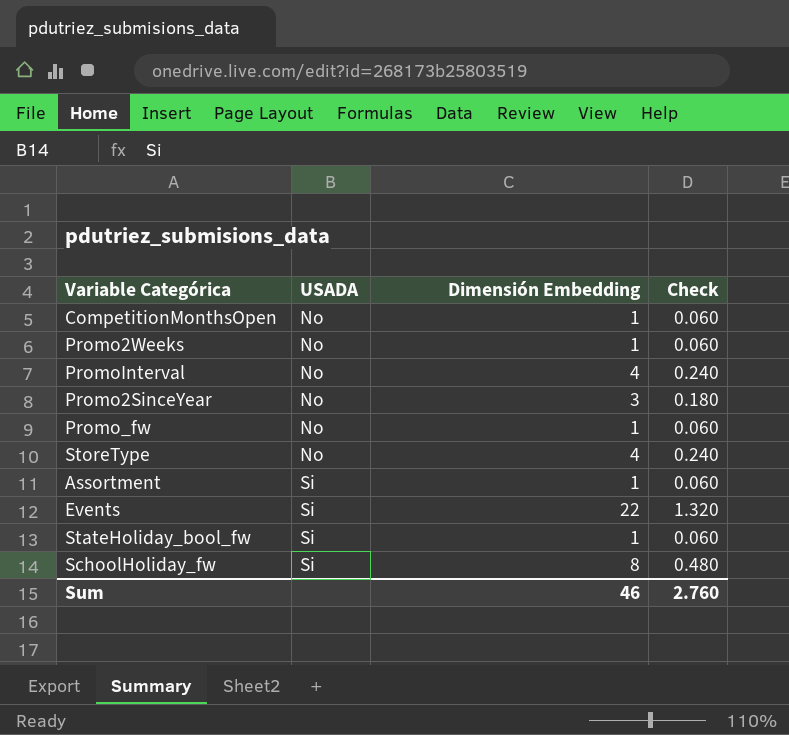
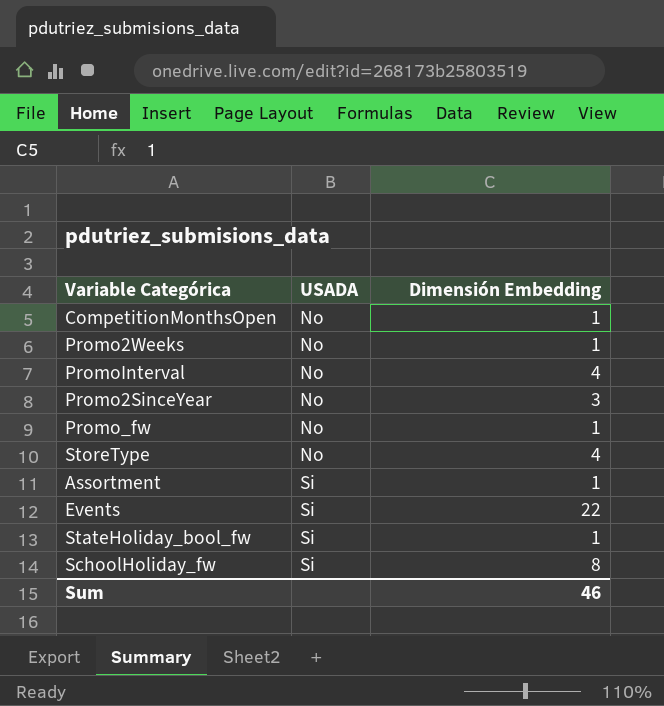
column Check | formula: [Dimensión Embedding] * 0.06 -> none

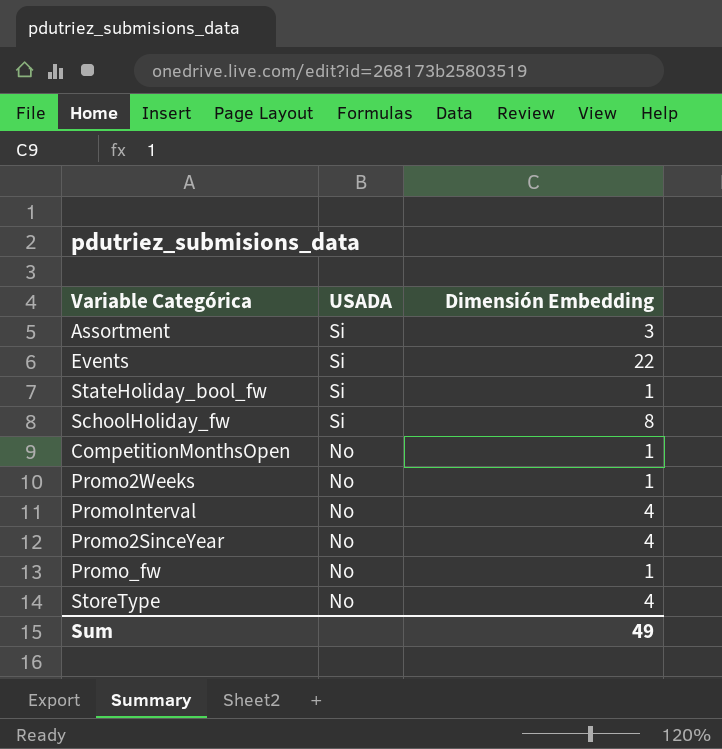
row order: USADA ascending -> USADA descending
Assortment | Dimensión Embedding: 1 -> 3
Promo2SinceYear | Dimensión Embedding: 3 -> 4
Sum | Dimensión Embedding: 46 -> 49

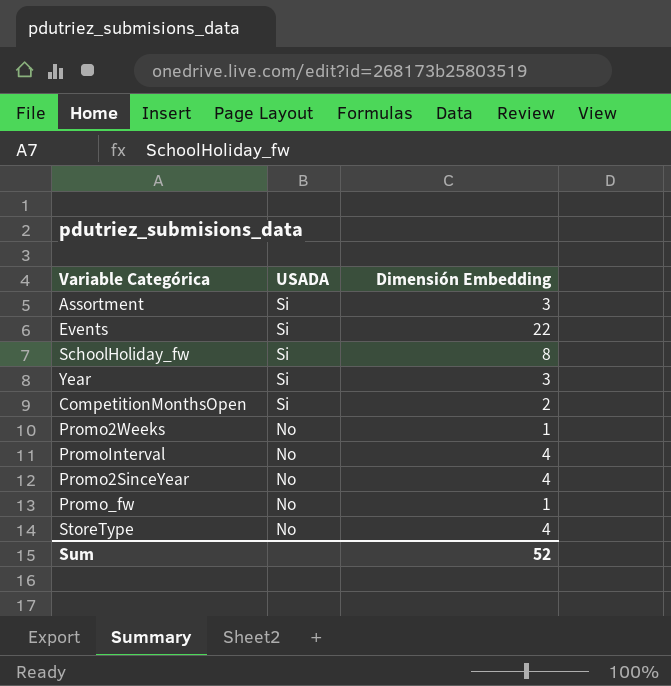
row StateHoliday_bool_fw: Si | 1 -> none
row Year: none -> Si | 3
CompetitionMonthsOpen | USADA: No -> Si
CompetitionMonthsOpen | Dimensión Embedding: 1 -> 2
Sum | Dimensión Embedding: 49 -> 52

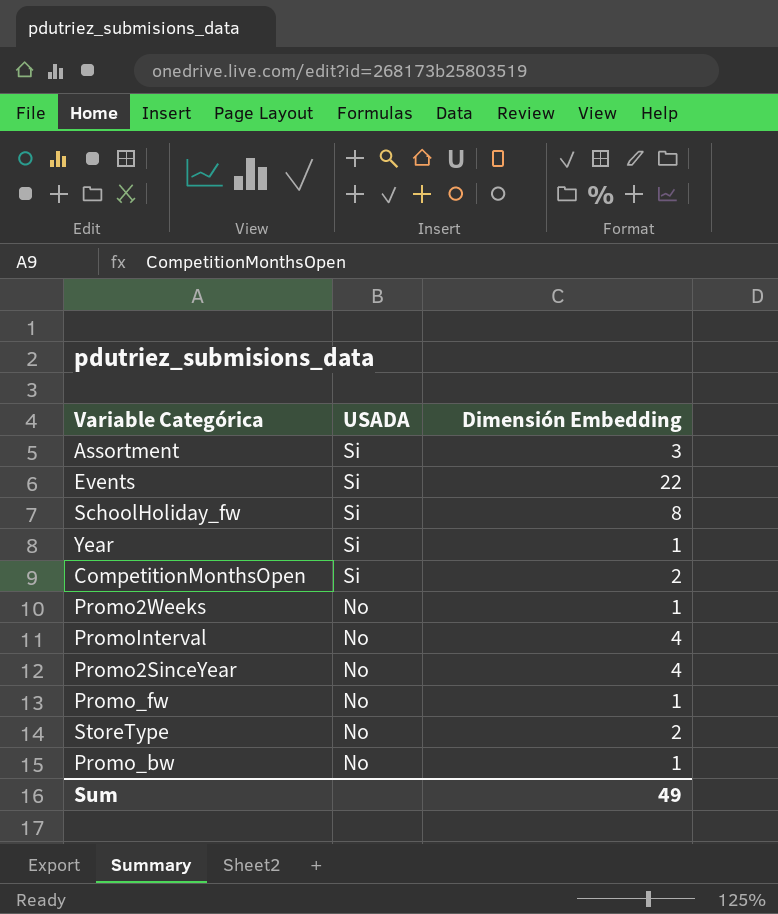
Year | Dimensión Embedding: 3 -> 1
StoreType | Dimensión Embedding: 4 -> 2
row Promo_bw: none -> No | 1
Sum | Dimensión Embedding: 52 -> 49

